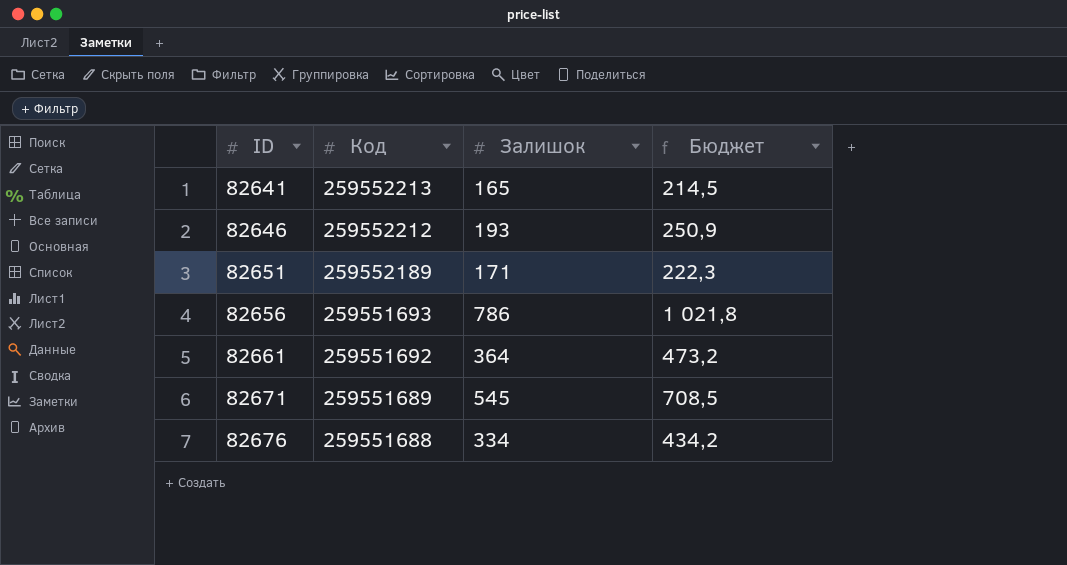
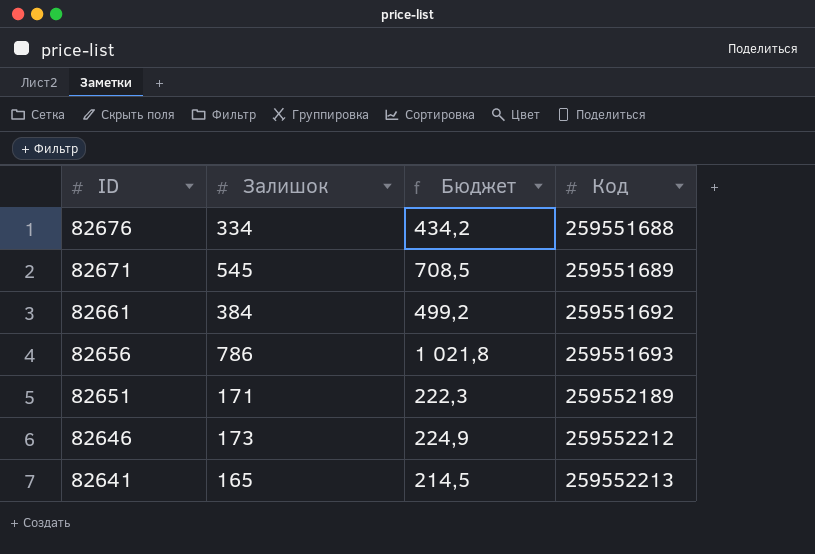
row order: ID ascending -> ID descending
column Код | position: 2 -> 4
82661 | Залишок: 364 -> 384
82661 | Бюджет: 473,2 -> 499,2
82646 | Залишок: 193 -> 173
82646 | Бюджет: 250,9 -> 224,9

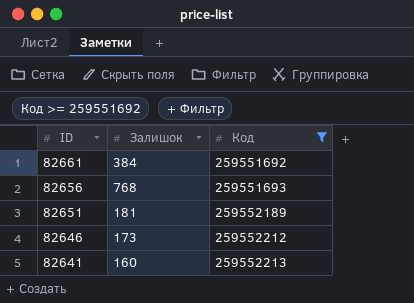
filter: none -> Код >= 259551692
column Бюджет | formula: [Залишок] * 1,3 -> none
82656 | Залишок: 786 -> 768
82651 | Залишок: 171 -> 181
82641 | Залишок: 165 -> 160

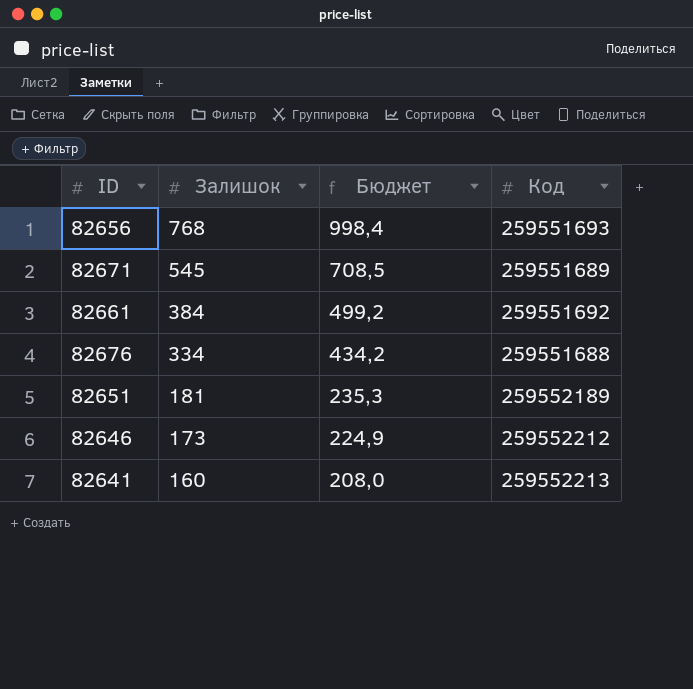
filter: Код >= 259551692 -> none
row order: ID descending -> Залишок descending
column Бюджет | formula: none -> [Залишок] * 1,3

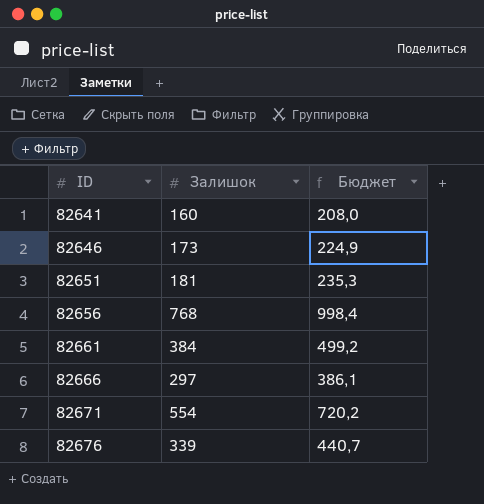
row order: Залишок descending -> ID ascending
column Код | position: 4 -> none
row 82666: none -> 297 | 386,1
82671 | Залишок: 545 -> 554
82671 | Бюджет: 708,5 -> 720,2
82676 | Залишок: 334 -> 339
82676 | Бюджет: 434,2 -> 440,7

